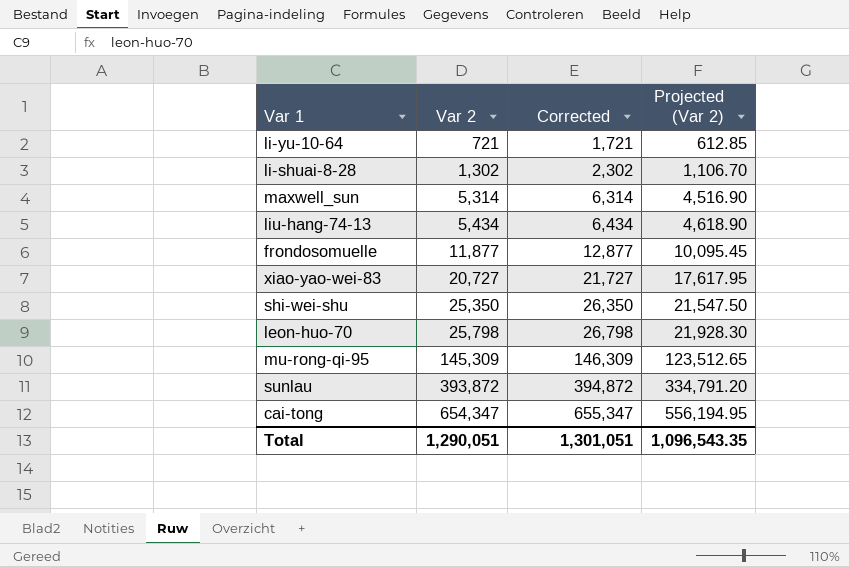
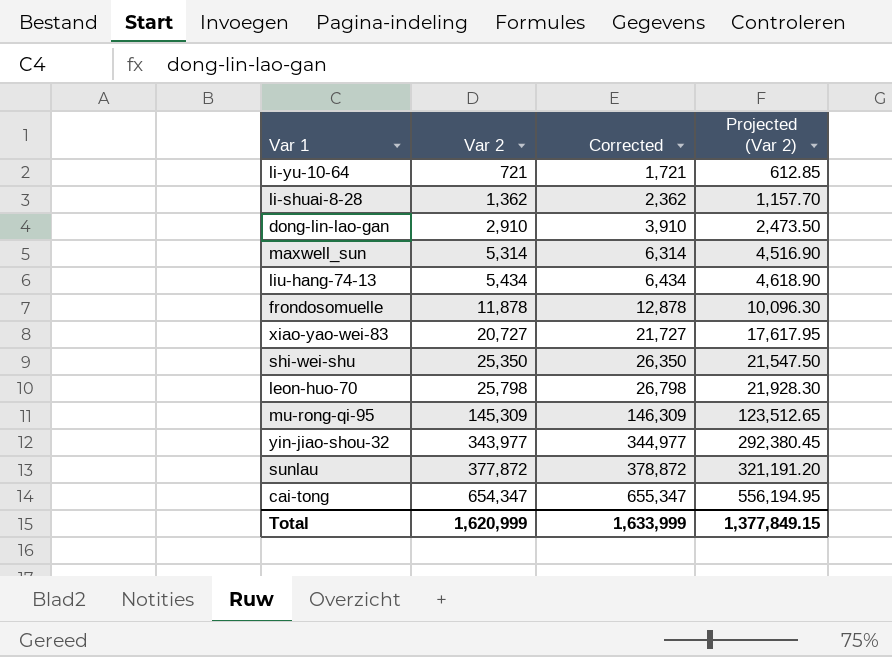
li-shuai-8-28 | Var 2: 1,302 -> 1,362
li-shuai-8-28 | Corrected: 2,302 -> 2,362
li-shuai-8-28 | Projected (Var 2): 1,106.70 -> 1,157.70
row dong-lin-lao-gan: none -> 2,910 | 3,910 | 2,473.50
frondosomuelle | Var 2: 11,877 -> 11,878
frondosomuelle | Corrected: 12,877 -> 12,878
frondosomuelle | Projected (Var 2): 10,095.45 -> 10,096.30
row yin-jiao-shou-32: none -> 343,977 | 344,977 | 292,380.45
sunlau | Var 2: 393,872 -> 377,872
sunlau | Corrected: 394,872 -> 378,872
sunlau | Projected (Var 2): 334,791.20 -> 321,191.20
Total | Var 2: 1,290,051 -> 1,620,999
Total | Corrected: 1,301,051 -> 1,633,999
Total | Projected (Var 2): 1,096,543.35 -> 1,377,849.15

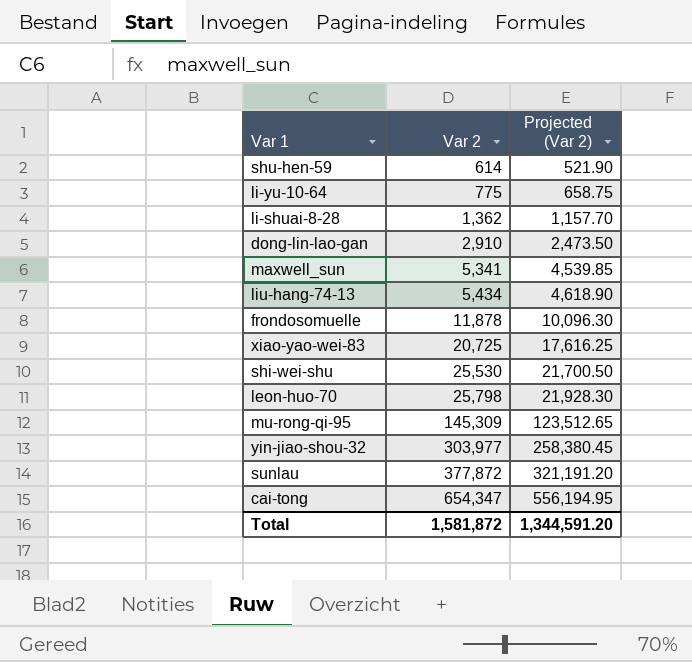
column Corrected | formula: [Var 2] + 1000 -> none
row shu-hen-59: none -> 614 | 521.90
li-yu-10-64 | Var 2: 721 -> 775
li-yu-10-64 | Projected (Var 2): 612.85 -> 658.75
maxwell_sun | Var 2: 5,314 -> 5,341
maxwell_sun | Projected (Var 2): 4,516.90 -> 4,539.85
xiao-yao-wei-83 | Var 2: 20,727 -> 20,725
xiao-yao-wei-83 | Projected (Var 2): 17,617.95 -> 17,616.25
shi-wei-shu | Var 2: 25,350 -> 25,530
shi-wei-shu | Projected (Var 2): 21,547.50 -> 21,700.50
yin-jiao-shou-32 | Var 2: 343,977 -> 303,977
yin-jiao-shou-32 | Projected (Var 2): 292,380.45 -> 258,380.45
Total | Var 2: 1,620,999 -> 1,581,872
Total | Projected (Var 2): 1,377,849.15 -> 1,344,591.20

